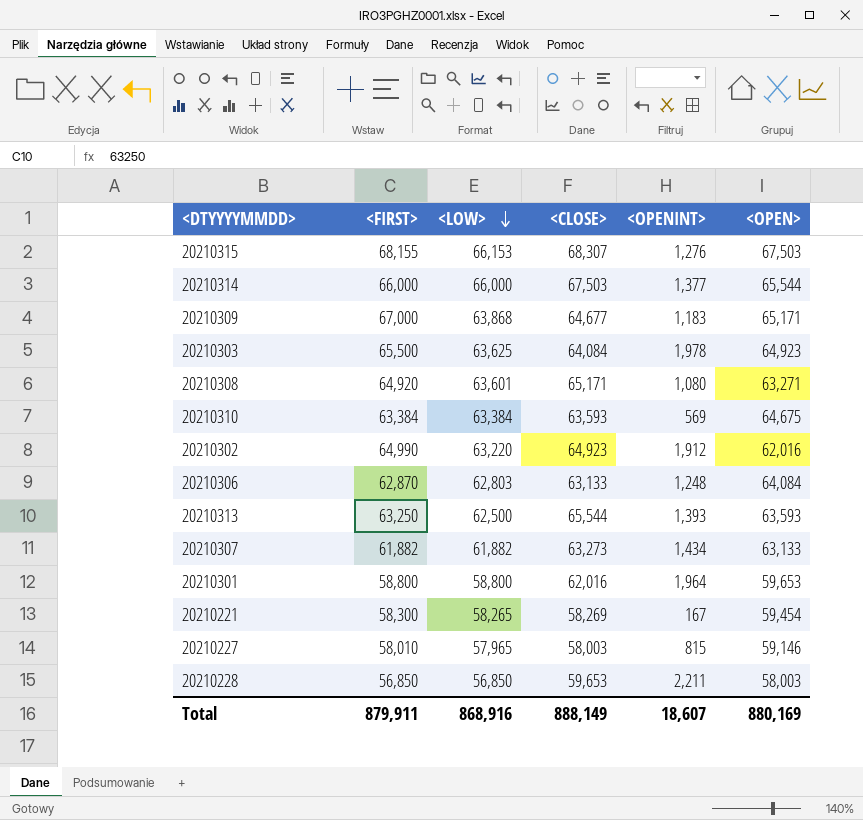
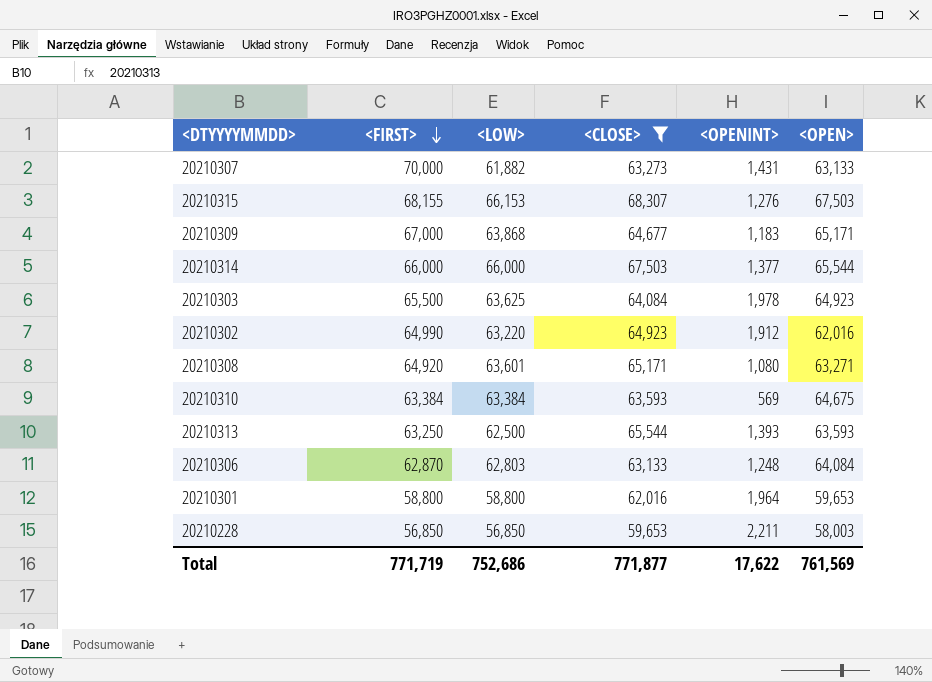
filter: none -> <CLOSE> >= 59,653
row order: <LOW> descending -> <FIRST> descending
20210307 | <FIRST>: 61,882 -> 70,000
20210307 | <OPENINT>: 1,434 -> 1,431
Total | <FIRST>: 879,911 -> 771,719
Total | <LOW>: 868,916 -> 752,686
Total | <CLOSE>: 888,149 -> 771,877
Total | <OPENINT>: 18,607 -> 17,622
Total | <OPEN>: 880,169 -> 761,569

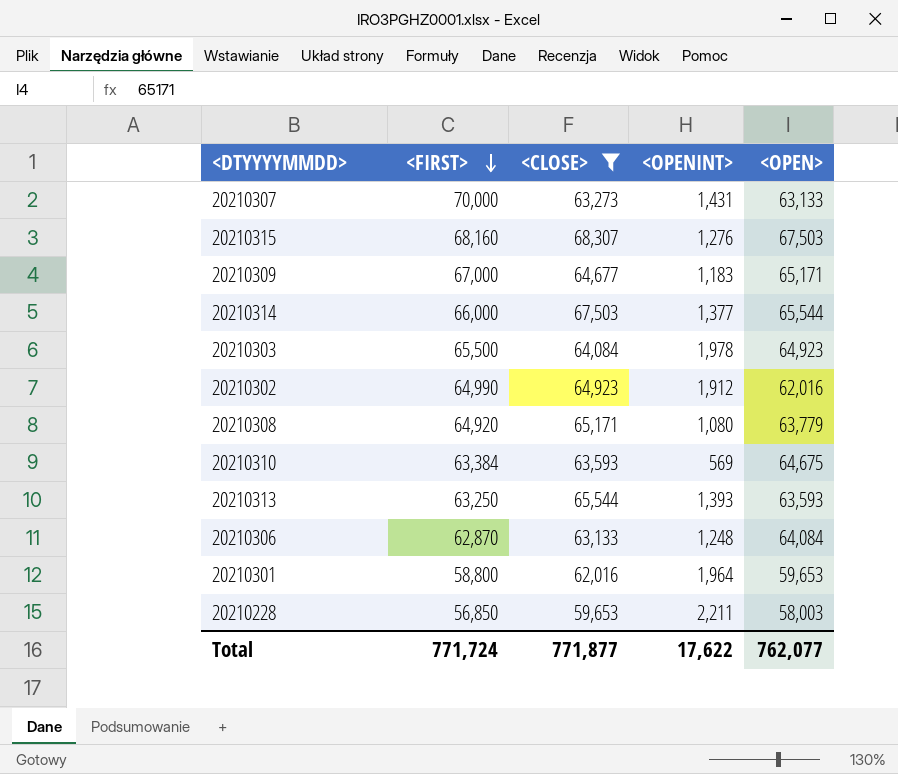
column <LOW> | position: 3 -> none
20210315 | <FIRST>: 68,155 -> 68,160
20210308 | <OPEN>: 63,271 -> 63,779
Total | <FIRST>: 771,719 -> 771,724
Total | <OPEN>: 761,569 -> 762,077

